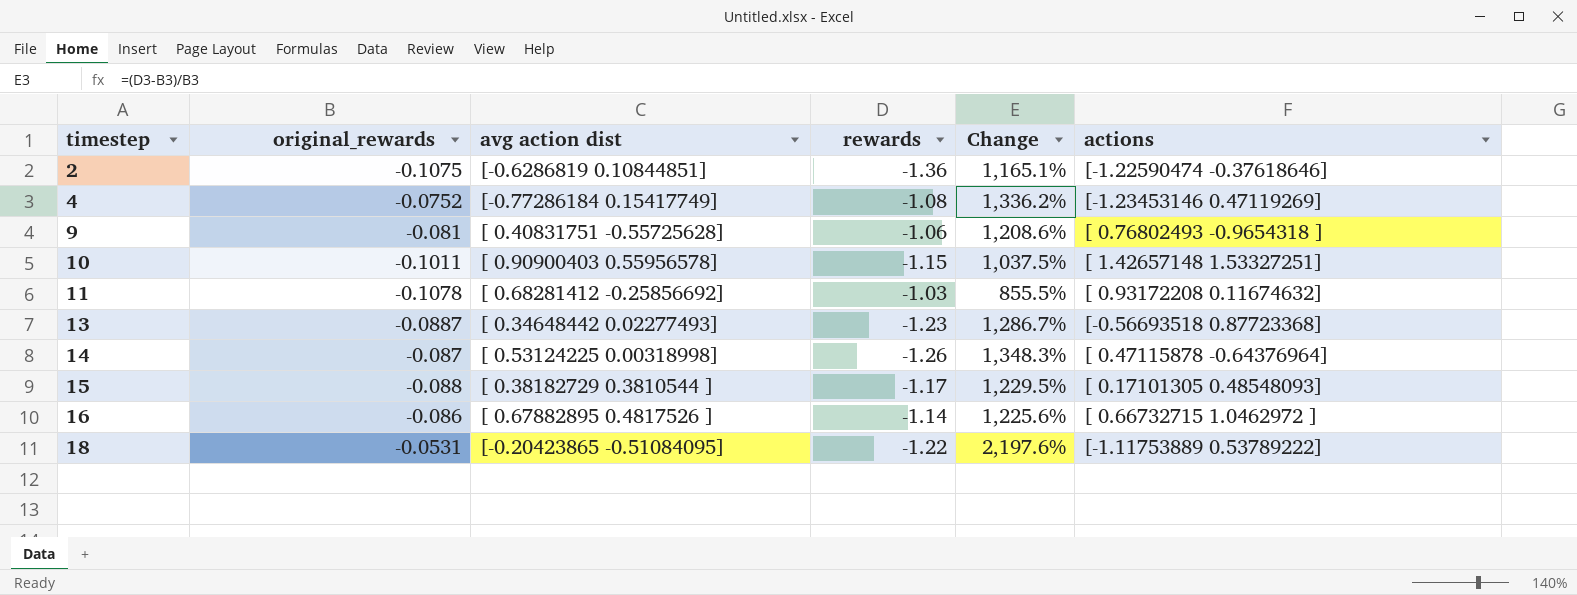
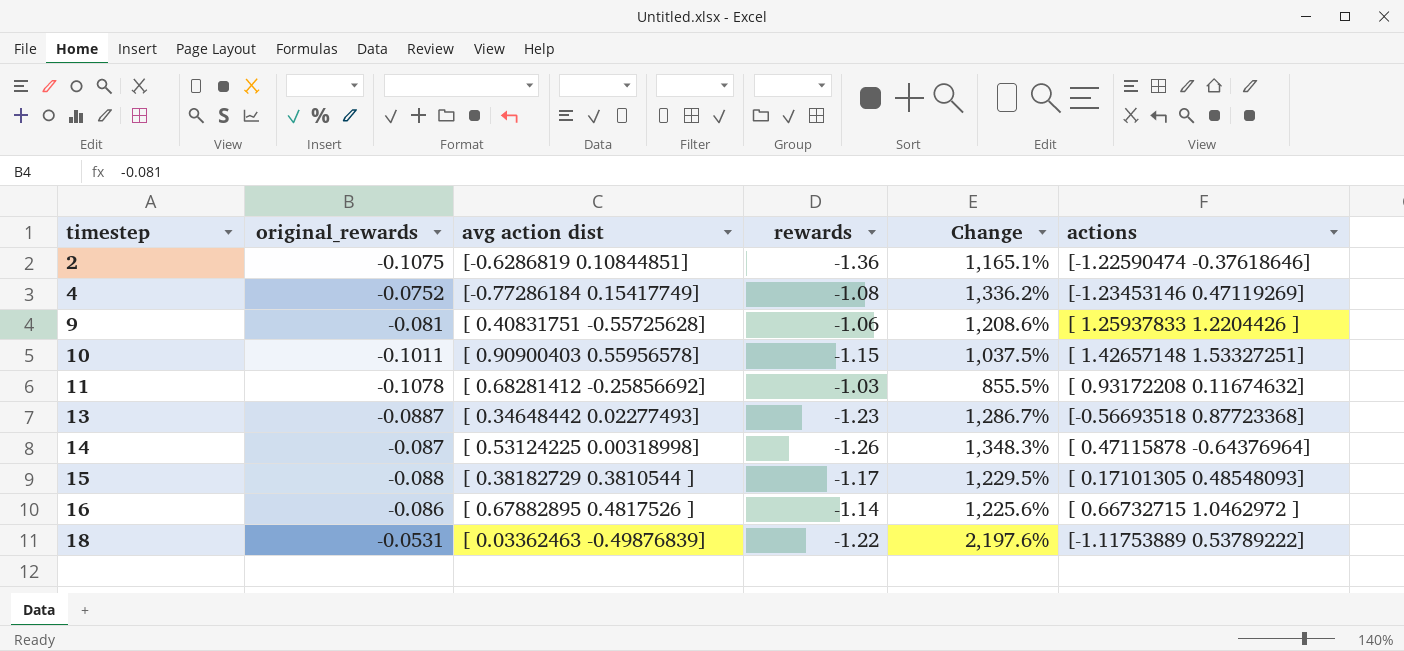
9 | actions: [ 0.76802493 -0.9654318 ] -> [ 1.25937833 1.2204426 ]
18 | avg action dist: [-0.20423865 -0.51084095] -> [ 0.03362463 -0.49876839]

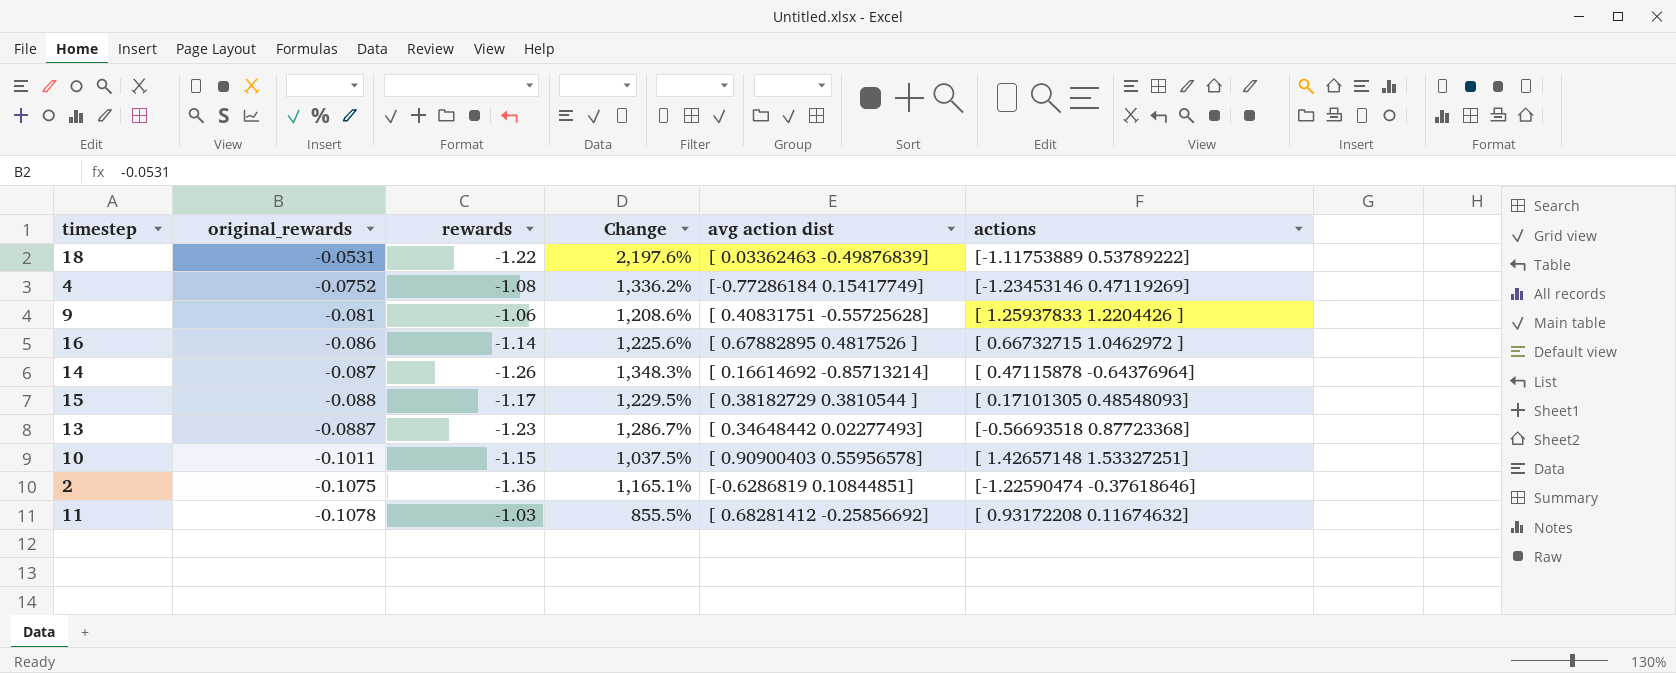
row order: timestep ascending -> original_rewards descending
column avg action dist | position: 3 -> 5
14 | avg action dist: [ 0.53124225 0.00318998] -> [ 0.16614692 -0.85713214]

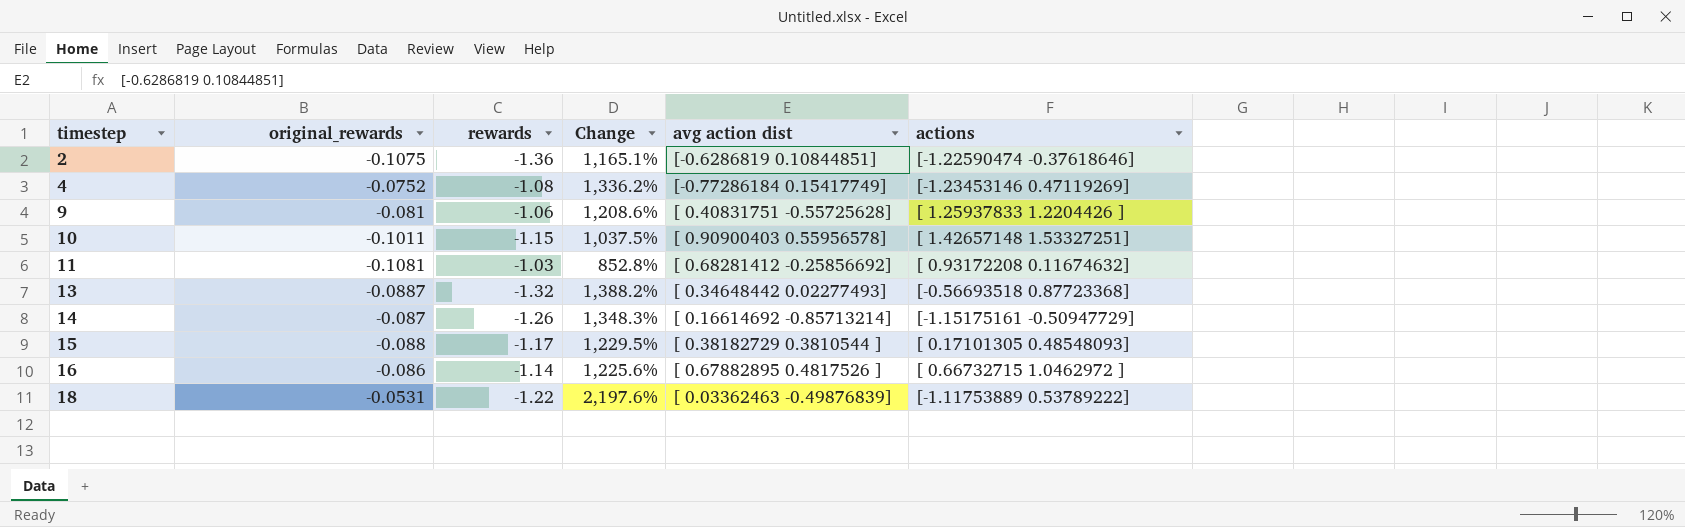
row order: original_rewards descending -> timestep ascending
11 | original_rewards: -0.1078 -> -0.1081
11 | Change: 855.5% -> 852.8%
13 | rewards: -1.23 -> -1.32
13 | Change: 1,286.7% -> 1,388.2%
14 | actions: [ 0.47115878 -0.64376964] -> [-1.15175161 -0.50947729]

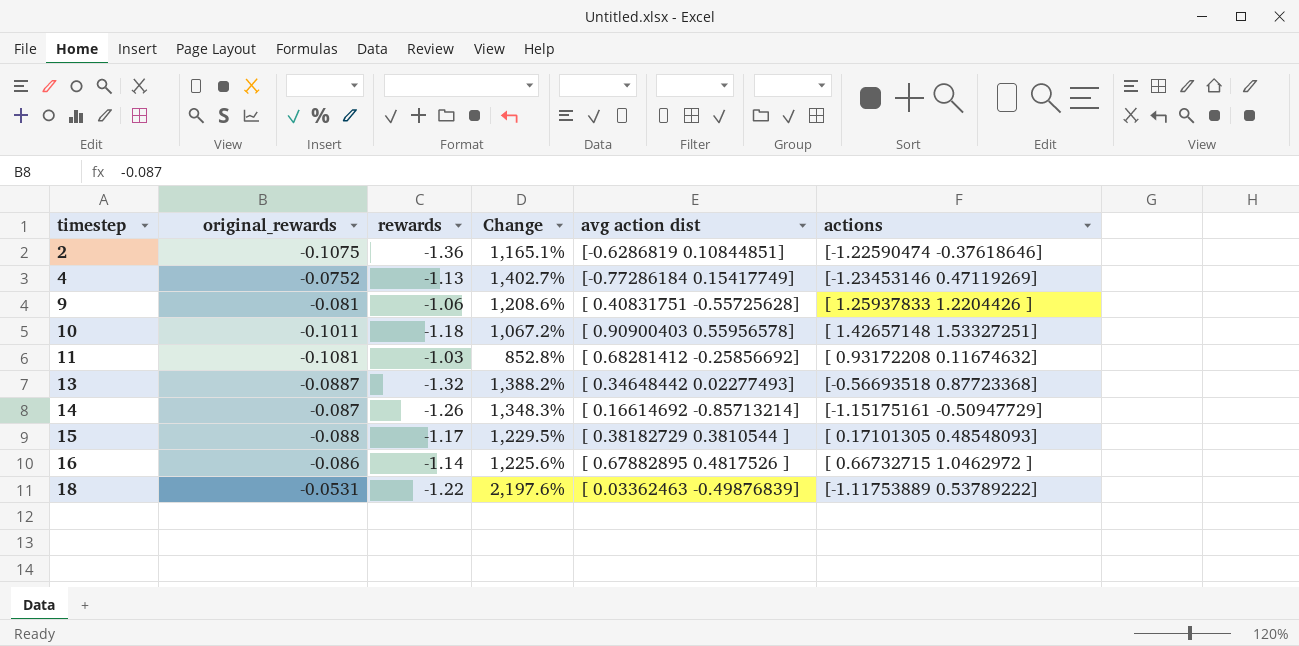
4 | rewards: -1.08 -> -1.13
4 | Change: 1,336.2% -> 1,402.7%
10 | rewards: -1.15 -> -1.18
10 | Change: 1,037.5% -> 1,067.2%

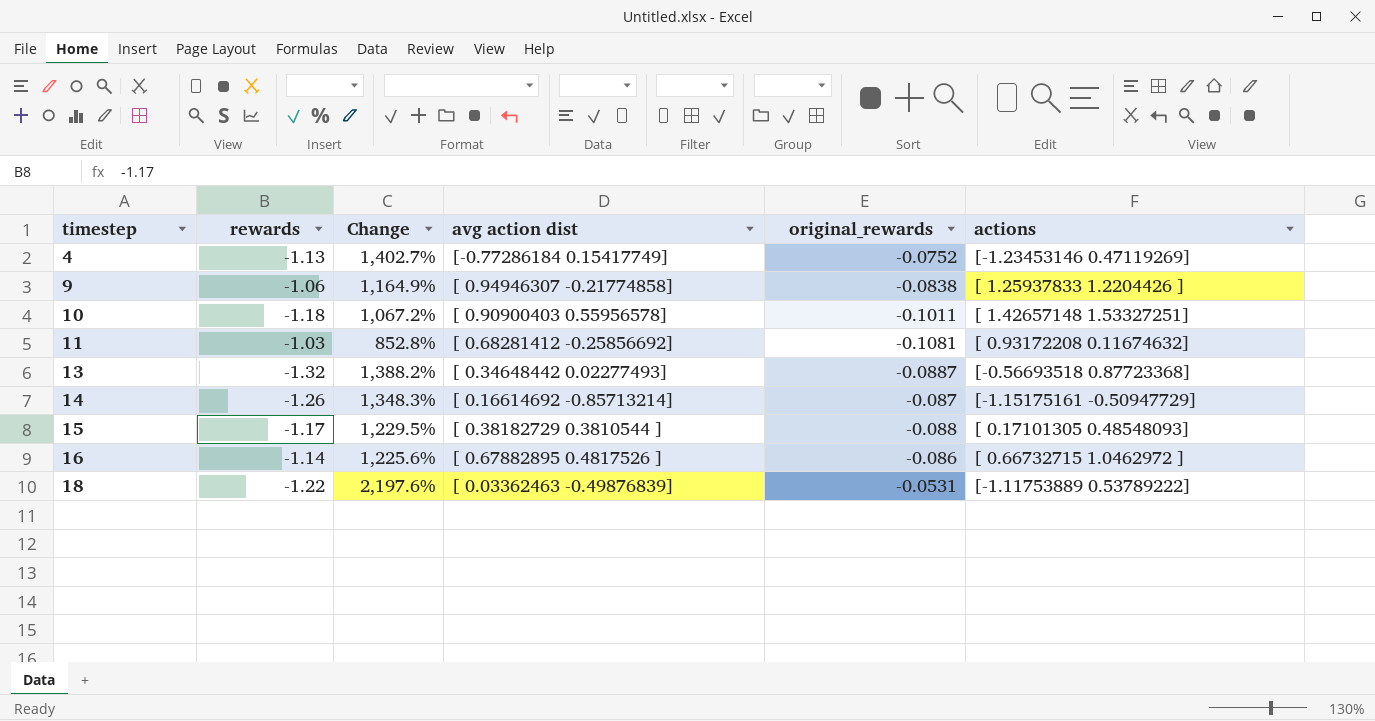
column original_rewards | position: 2 -> 5
row 2: -0.1075 | -1.36 | 1,165.1% | [-0.6286819 0.10844851] | [-1.22590474 -0.37618646] -> none
9 | Change: 1,208.6% -> 1,164.9%
9 | avg action dist: [ 0.40831751 -0.55725628] -> [ 0.94946307 -0.21774858]
9 | original_rewards: -0.081 -> -0.0838

